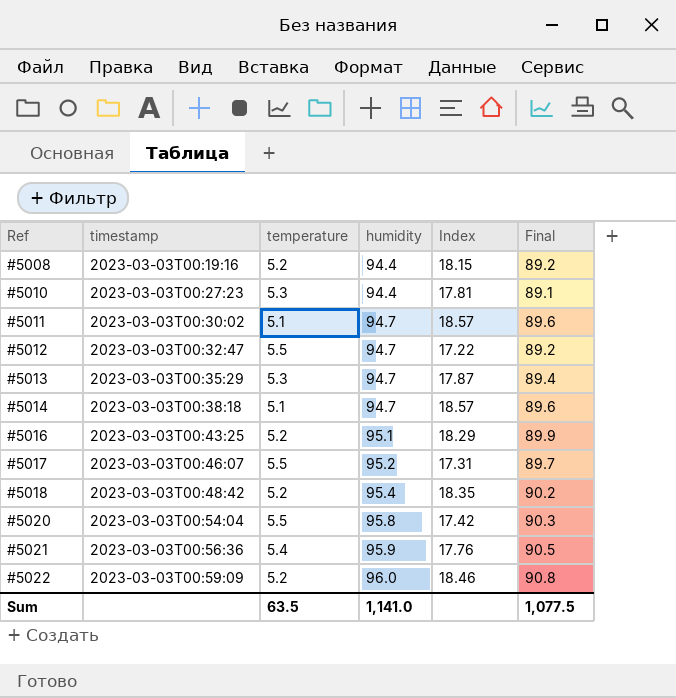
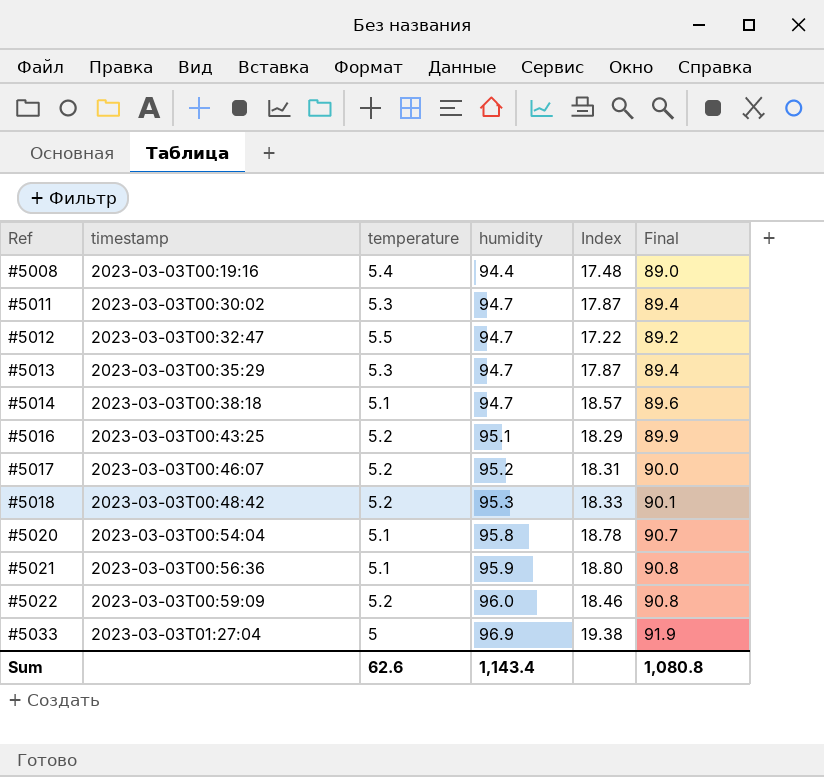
row #5010: 2023-03-03T00:27:23 | 5.3 | 94.4 | 17.81 | 89.1 -> none
#5008 | temperature: 5.2 -> 5.4
#5008 | Index: 18.15 -> 17.48
#5008 | Final: 89.2 -> 89.0
#5011 | temperature: 5.1 -> 5.3
#5011 | Index: 18.57 -> 17.87
#5011 | Final: 89.6 -> 89.4
#5017 | temperature: 5.5 -> 5.2
#5017 | Index: 17.31 -> 18.31
#5017 | Final: 89.7 -> 90.0
#5018 | humidity: 95.4 -> 95.3
#5018 | Index: 18.35 -> 18.33
#5018 | Final: 90.2 -> 90.1
#5020 | temperature: 5.5 -> 5.1
#5020 | Index: 17.42 -> 18.78
#5020 | Final: 90.3 -> 90.7
#5021 | temperature: 5.4 -> 5.1
#5021 | Index: 17.76 -> 18.80
#5021 | Final: 90.5 -> 90.8
row #5033: none -> 2023-03-03T01:27:04 | 5 | 96.9 | 19.38 | 91.9
Sum | temperature: 63.5 -> 62.6
Sum | humidity: 1,141.0 -> 1,143.4
Sum | Final: 1,077.5 -> 1,080.8

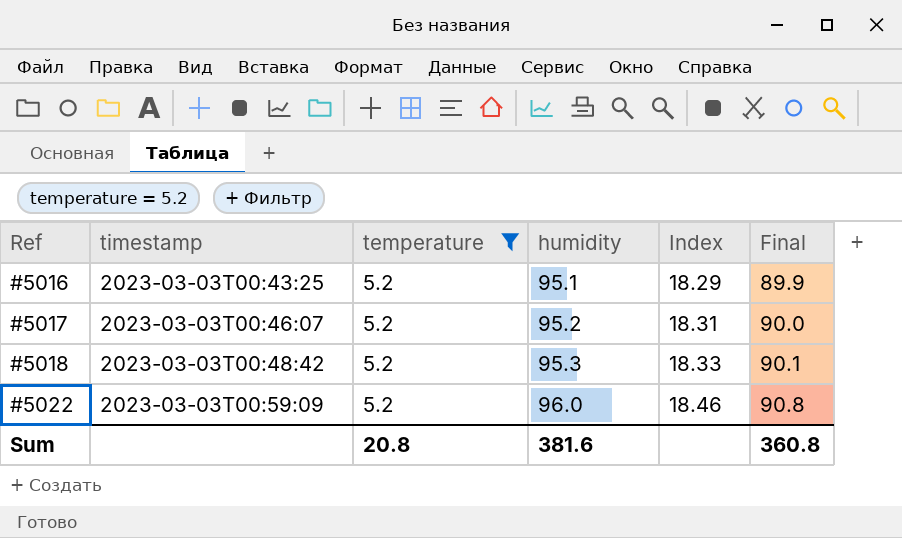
filter: none -> temperature = 5.2
Sum | temperature: 62.6 -> 20.8
Sum | humidity: 1,143.4 -> 381.6
Sum | Final: 1,080.8 -> 360.8

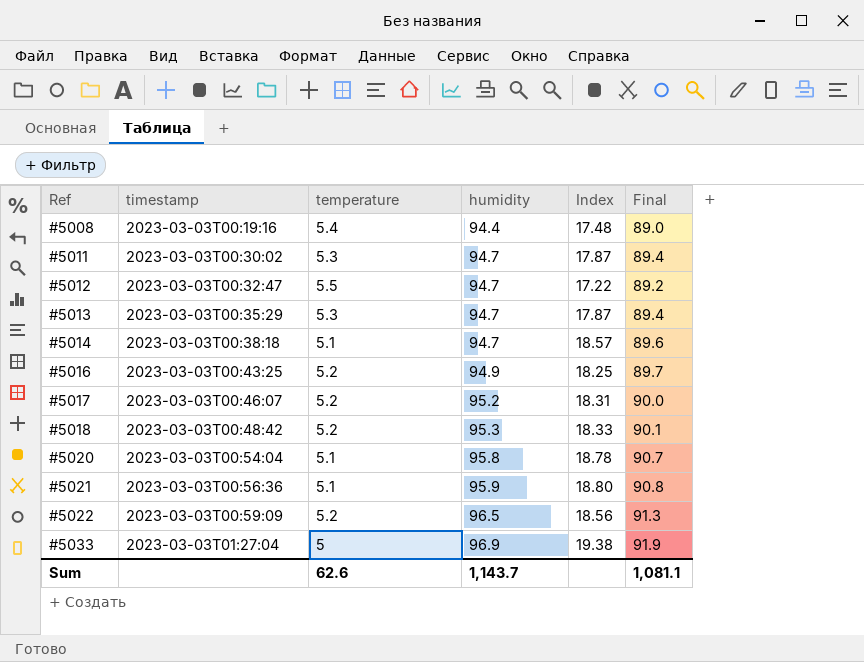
filter: temperature = 5.2 -> none
#5016 | humidity: 95.1 -> 94.9
#5016 | Index: 18.29 -> 18.25
#5016 | Final: 89.9 -> 89.7
#5022 | humidity: 96.0 -> 96.5
#5022 | Index: 18.46 -> 18.56
#5022 | Final: 90.8 -> 91.3
Sum | temperature: 20.8 -> 62.6
Sum | humidity: 381.6 -> 1,143.7
Sum | Final: 360.8 -> 1,081.1

